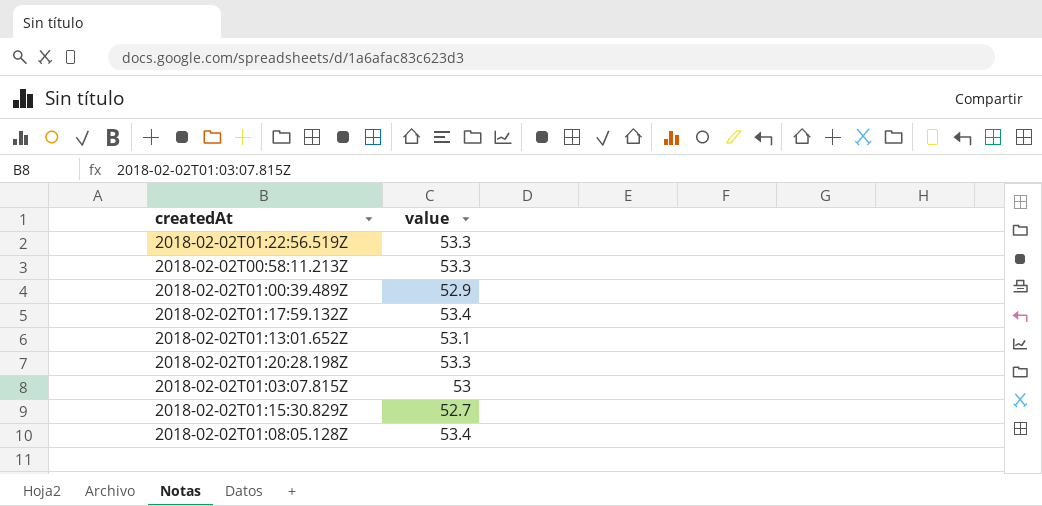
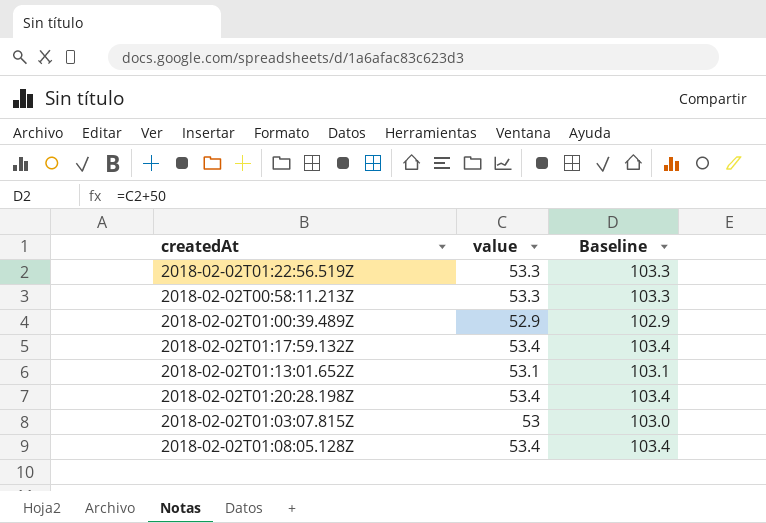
column Baseline | formula: none -> [value] + 50
row 2018-02-02T01:15:30.829Z: 52.7 -> none
2018-02-02T01:20:28.198Z | value: 53.3 -> 53.4

